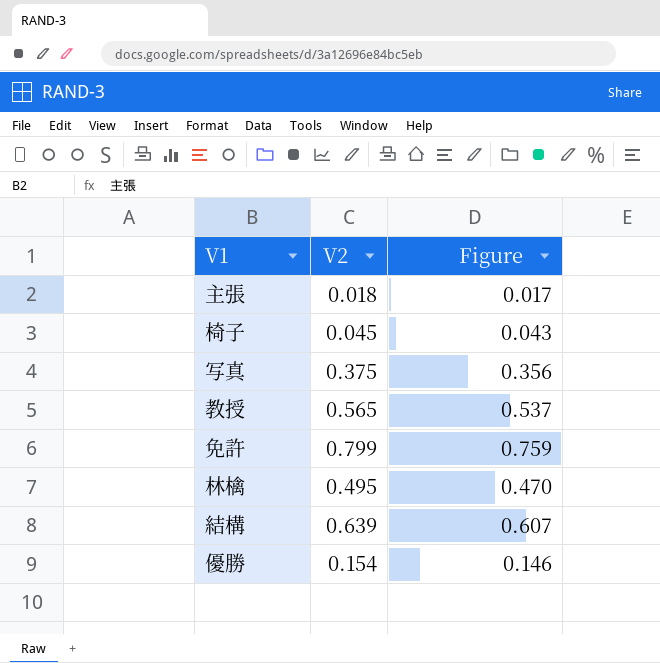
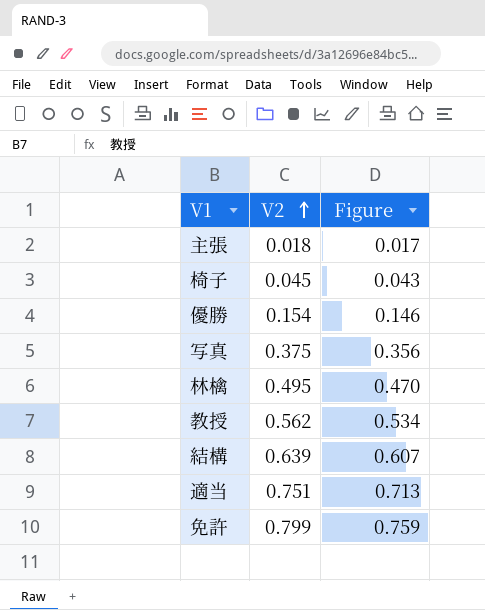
row order: none -> V2 ascending
教授 | V2: 0.565 -> 0.562
教授 | Figure: 0.537 -> 0.534
row 適当: none -> 0.751 | 0.713

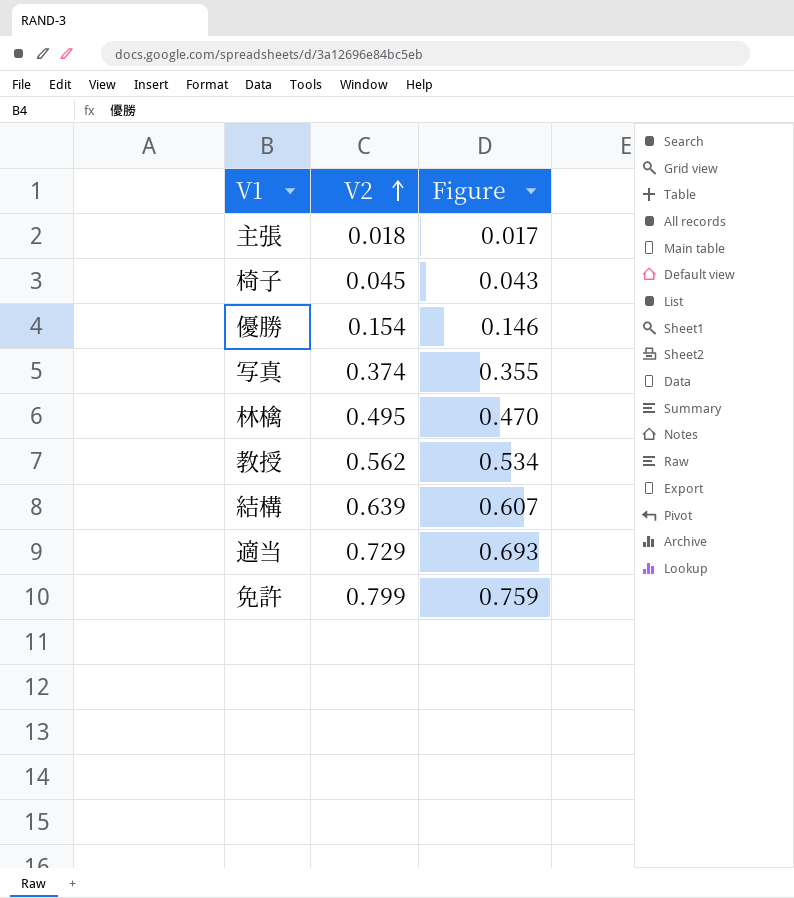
写真 | V2: 0.375 -> 0.374
写真 | Figure: 0.356 -> 0.355
適当 | V2: 0.751 -> 0.729
適当 | Figure: 0.713 -> 0.693

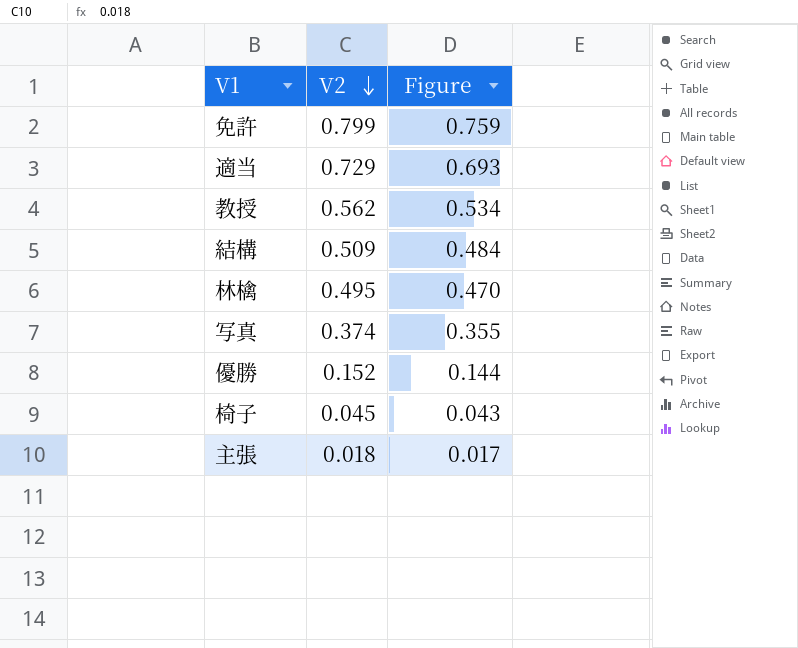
row order: V2 ascending -> V2 descending
結構 | V2: 0.639 -> 0.509
結構 | Figure: 0.607 -> 0.484
優勝 | V2: 0.154 -> 0.152
優勝 | Figure: 0.146 -> 0.144

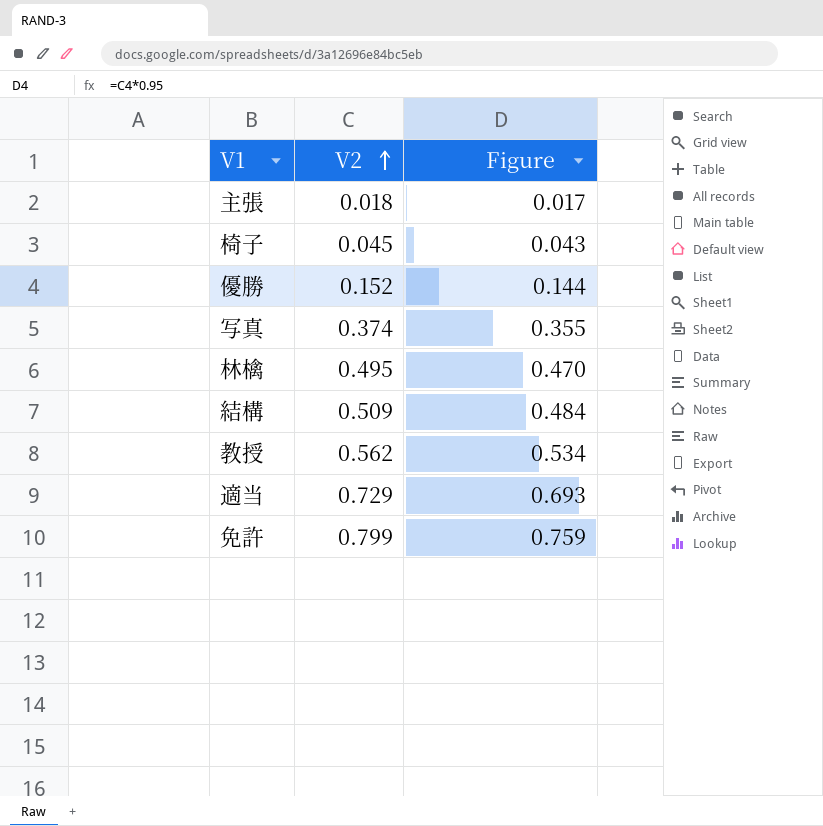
row order: V2 descending -> V2 ascending

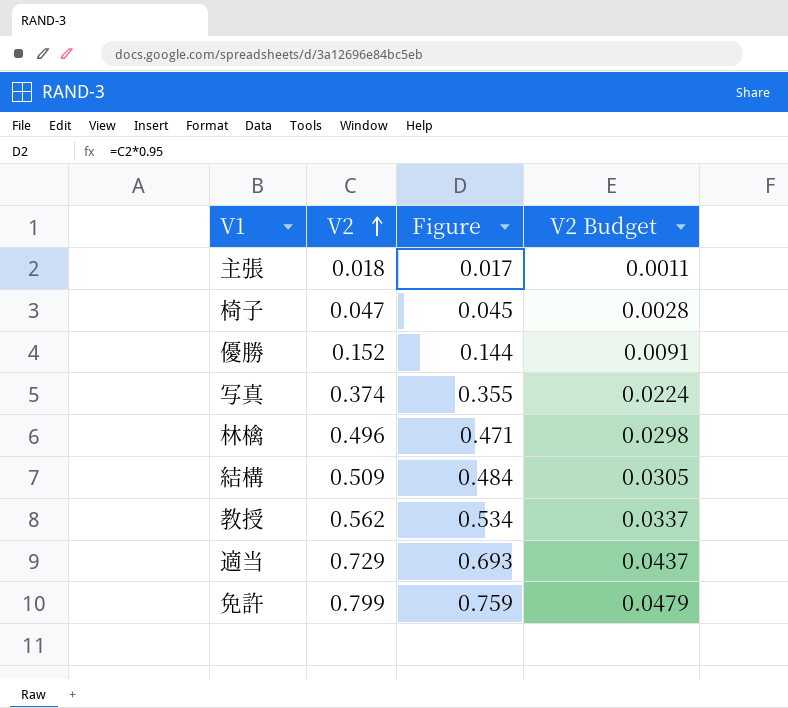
column V2 Budget | formula: none -> [V2] * 0.06
椅子 | V2: 0.045 -> 0.047
椅子 | Figure: 0.043 -> 0.045
林檎 | V2: 0.495 -> 0.496
林檎 | Figure: 0.470 -> 0.471

